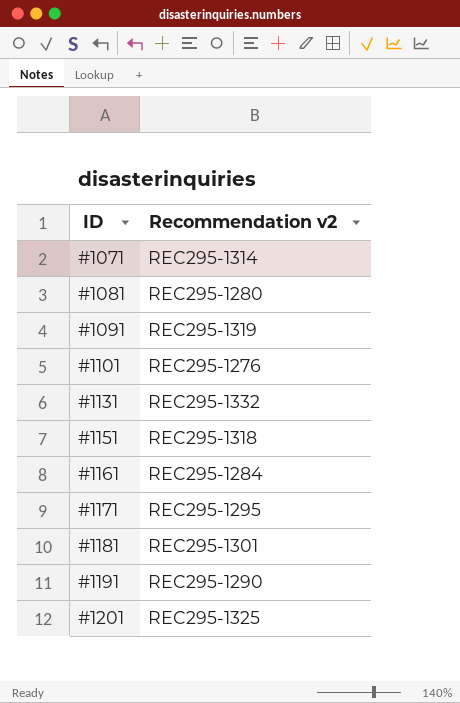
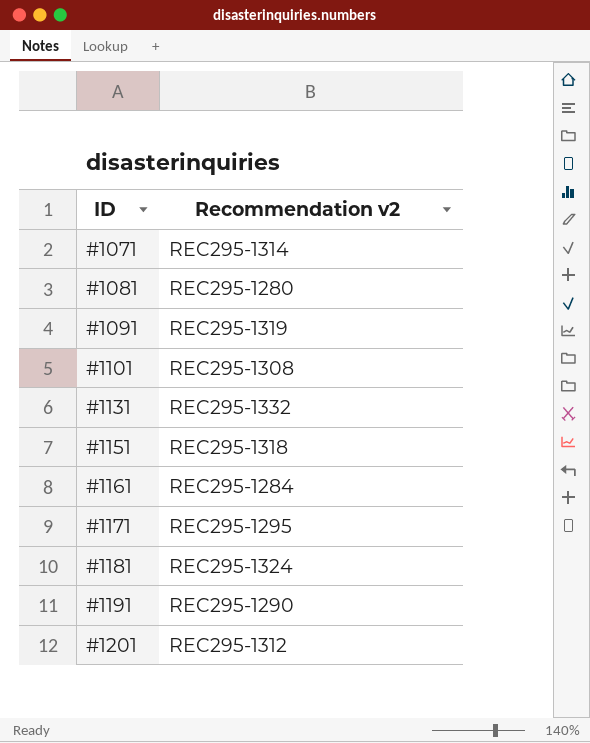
#1101 | Recommendation v2: REC295-1276 -> REC295-1308
#1181 | Recommendation v2: REC295-1301 -> REC295-1324
#1201 | Recommendation v2: REC295-1325 -> REC295-1312

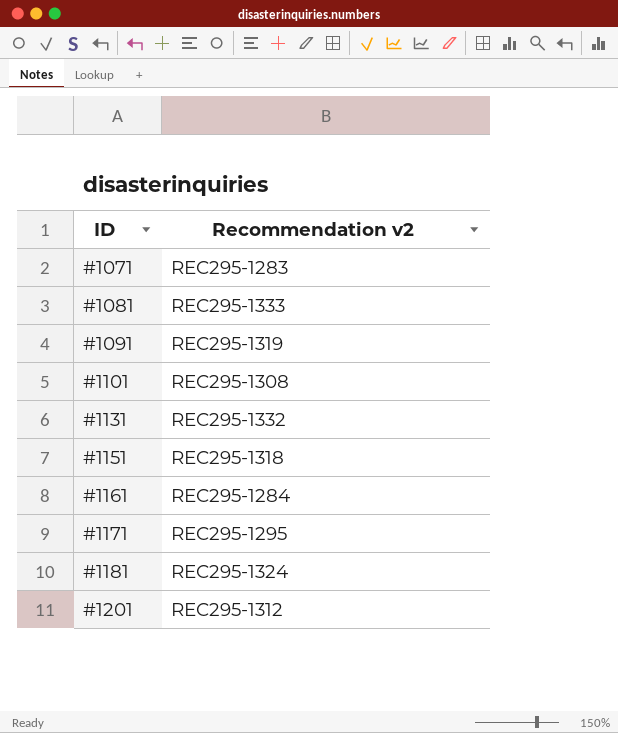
row #1191: REC295-1290 -> none
#1071 | Recommendation v2: REC295-1314 -> REC295-1283
#1081 | Recommendation v2: REC295-1280 -> REC295-1333

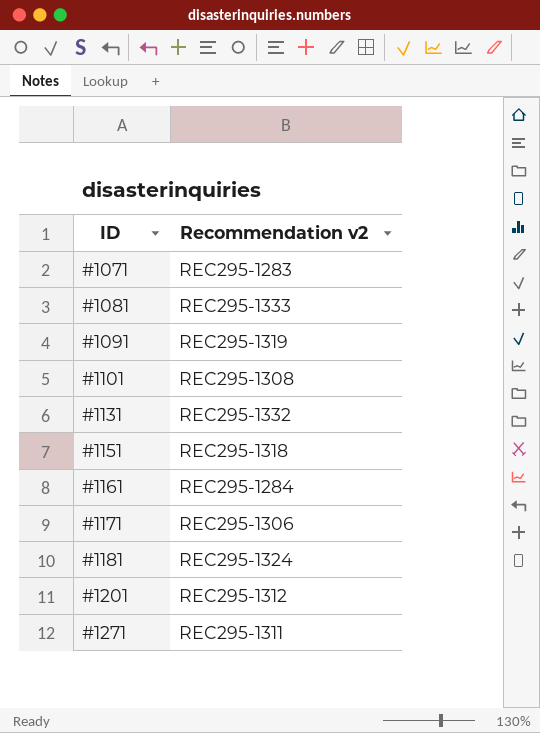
#1171 | Recommendation v2: REC295-1295 -> REC295-1306
row #1271: none -> REC295-1311

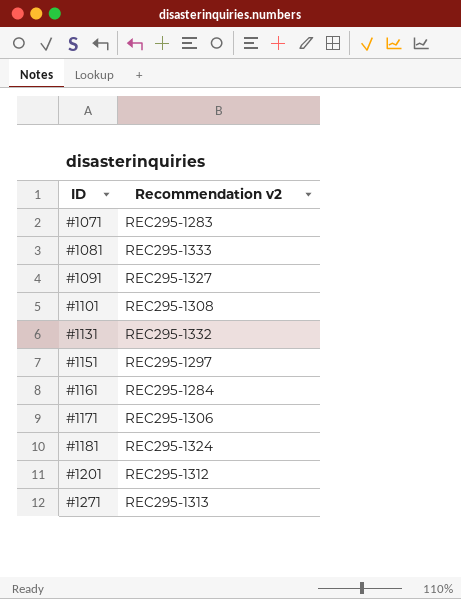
#1091 | Recommendation v2: REC295-1319 -> REC295-1327
#1151 | Recommendation v2: REC295-1318 -> REC295-1297
#1271 | Recommendation v2: REC295-1311 -> REC295-1313

